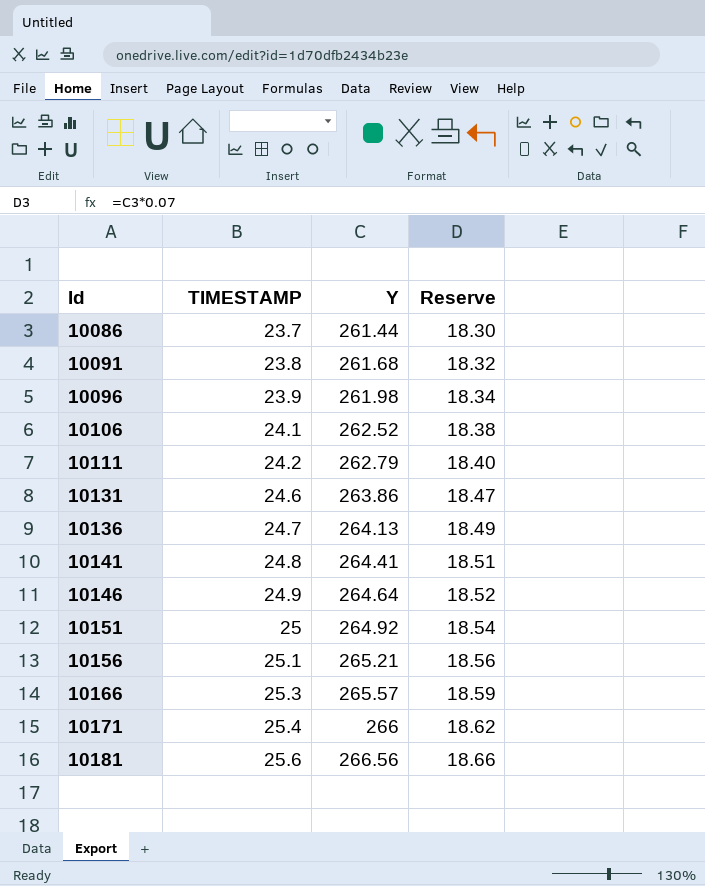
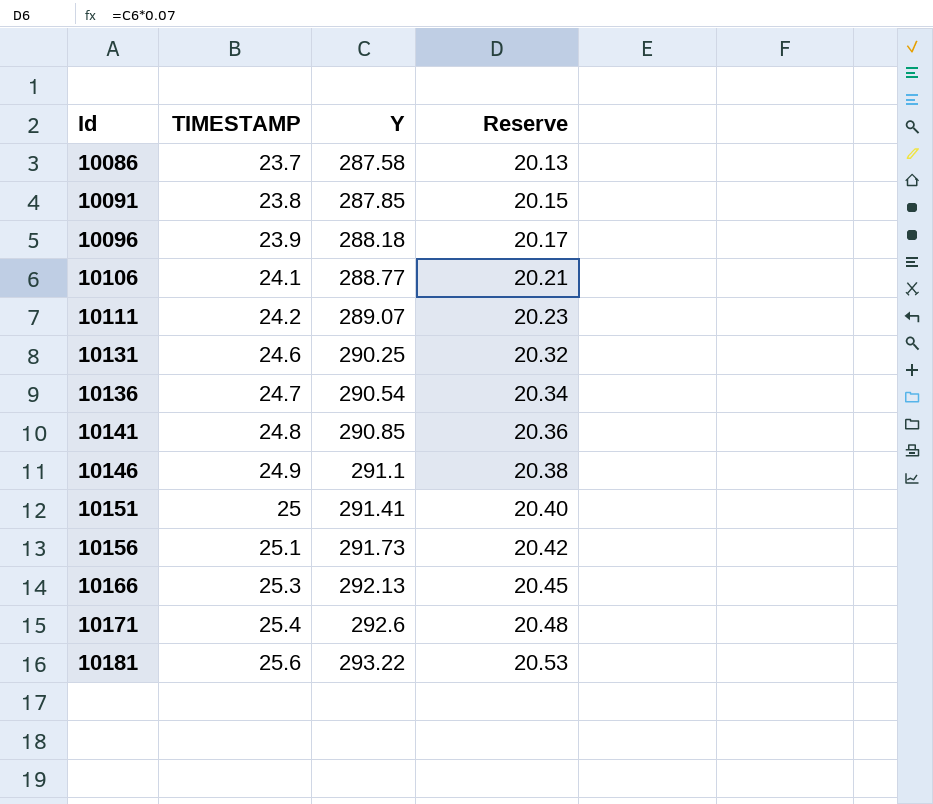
10086 | Y: 261.44 -> 287.58
10086 | Reserve: 18.30 -> 20.13
10091 | Y: 261.68 -> 287.85
10091 | Reserve: 18.32 -> 20.15
10096 | Y: 261.98 -> 288.18
10096 | Reserve: 18.34 -> 20.17
10106 | Y: 262.52 -> 288.77
10106 | Reserve: 18.38 -> 20.21
10111 | Y: 262.79 -> 289.07
10111 | Reserve: 18.40 -> 20.23
10131 | Y: 263.86 -> 290.25
10131 | Reserve: 18.47 -> 20.32
10136 | Y: 264.13 -> 290.54
10136 | Reserve: 18.49 -> 20.34
10141 | Y: 264.41 -> 290.85
10141 | Reserve: 18.51 -> 20.36
10146 | Y: 264.64 -> 291.1
10146 | Reserve: 18.52 -> 20.38
10151 | Y: 264.92 -> 291.41
10151 | Reserve: 18.54 -> 20.40
10156 | Y: 265.21 -> 291.73
10156 | Reserve: 18.56 -> 20.42
10166 | Y: 265.57 -> 292.13
10166 | Reserve: 18.59 -> 20.45
10171 | Y: 266 -> 292.6
10171 | Reserve: 18.62 -> 20.48
10181 | Y: 266.56 -> 293.22
10181 | Reserve: 18.66 -> 20.53

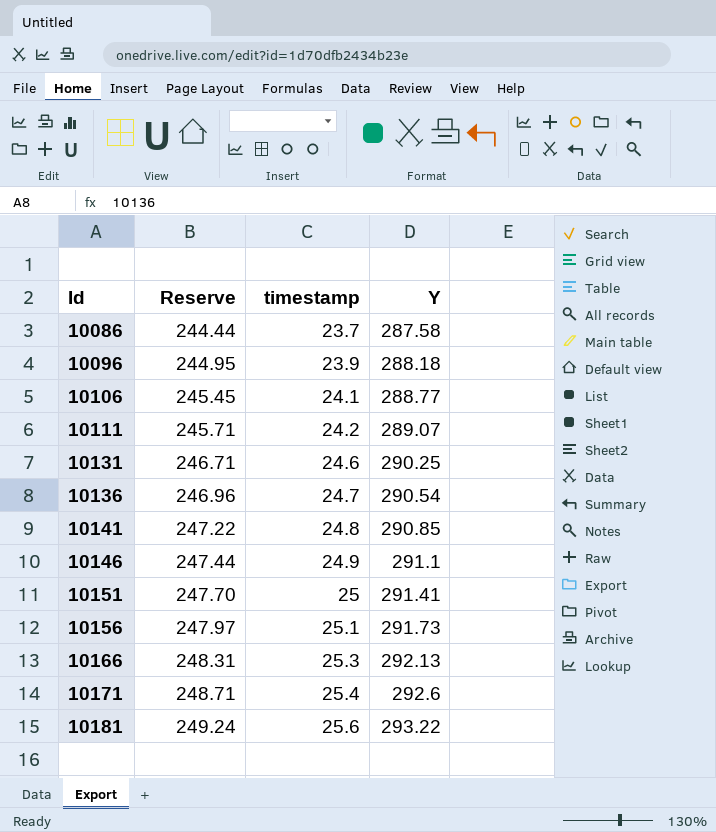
column Reserve | formula: [Y] * 0.07 -> [Y] * 0.85
column Reserve | position: 4 -> 2
column name: TIMESTAMP -> timestamp
row 10091: 23.8 | 287.85 | 20.15 -> none

